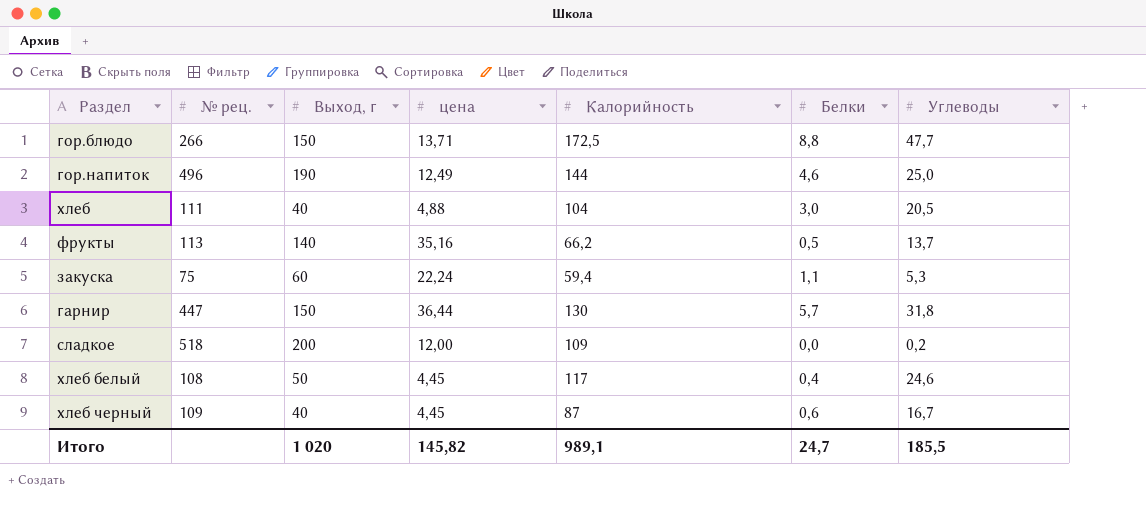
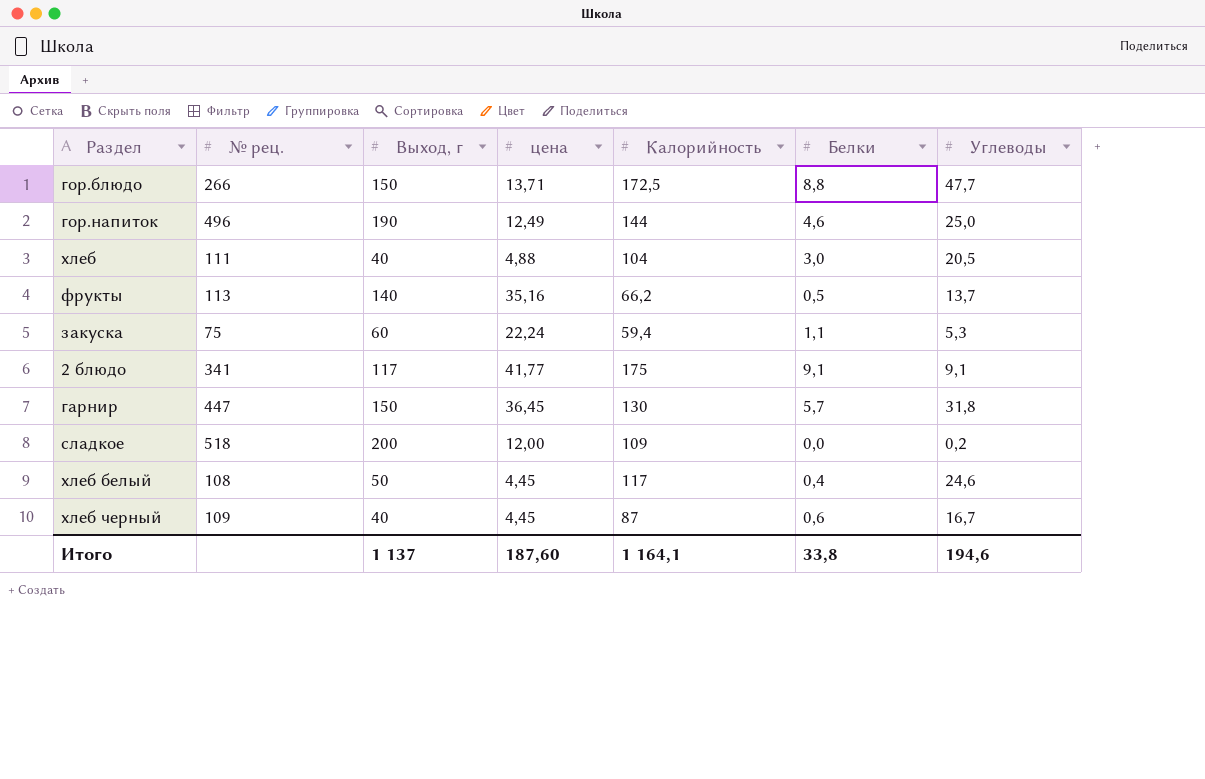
row 2 блюдо: none -> 341 | 117 | 41,77 | 175 | 9,1 | 9,1
гарнир | цена: 36,44 -> 36,45
Итого | Выход, г: 1 020 -> 1 137
Итого | цена: 145,82 -> 187,60
Итого | Калорийность: 989,1 -> 1 164,1
Итого | Белки: 24,7 -> 33,8
Итого | Углеводы: 185,5 -> 194,6

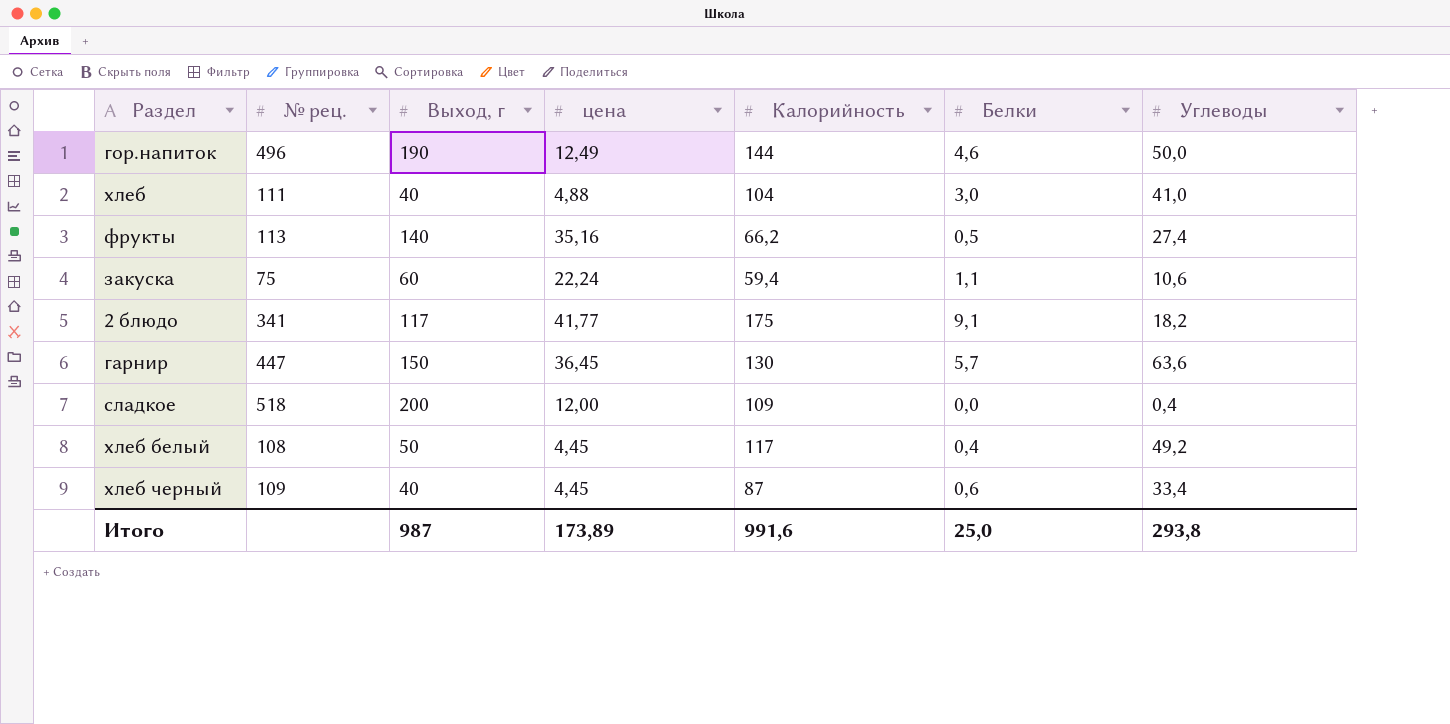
row гор.блюдо: 266 | 150 | 13,71 | 172,5 | 8,8 | 47,7 -> none
гор.напиток | Углеводы: 25,0 -> 50,0
хлеб | Углеводы: 20,5 -> 41,0
фрукты | Углеводы: 13,7 -> 27,4
закуска | Углеводы: 5,3 -> 10,6
2 блюдо | Углеводы: 9,1 -> 18,2
гарнир | Углеводы: 31,8 -> 63,6
сладкое | Углеводы: 0,2 -> 0,4
хлеб белый | Углеводы: 24,6 -> 49,2
хлеб черный | Углеводы: 16,7 -> 33,4
Итого | Выход, г: 1 137 -> 987
Итого | цена: 187,60 -> 173,89
Итого | Калорийность: 1 164,1 -> 991,6
Итого | Белки: 33,8 -> 25,0
Итого | Углеводы: 194,6 -> 293,8

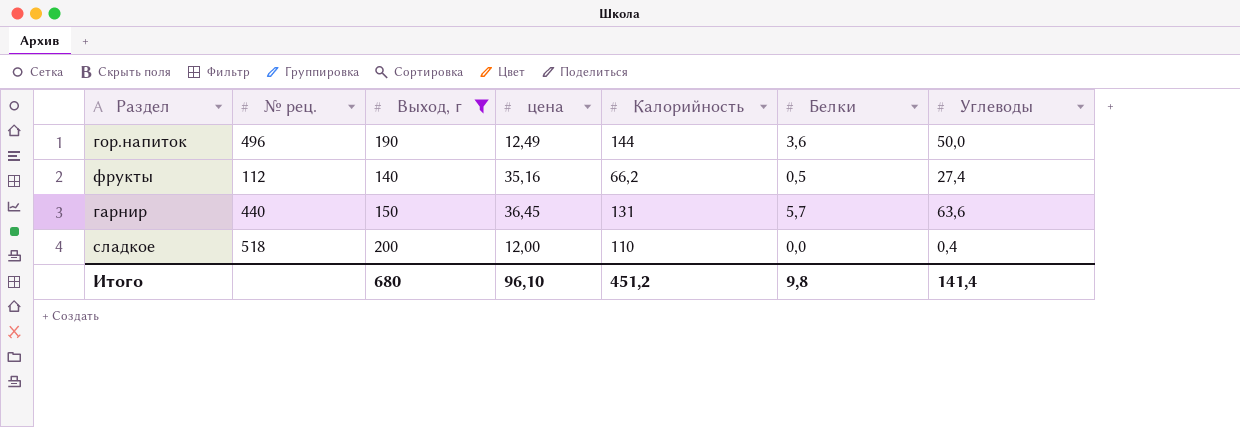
filter: none -> Выход, г >= 140
гор.напиток | Белки: 4,6 -> 3,6
фрукты | № рец.: 113 -> 112
гарнир | № рец.: 447 -> 440
гарнир | Калорийность: 130 -> 131
сладкое | Калорийность: 109 -> 110
Итого | Выход, г: 987 -> 680
Итого | цена: 173,89 -> 96,10
Итого | Калорийность: 991,6 -> 451,2
Итого | Белки: 25,0 -> 9,8
Итого | Углеводы: 293,8 -> 141,4

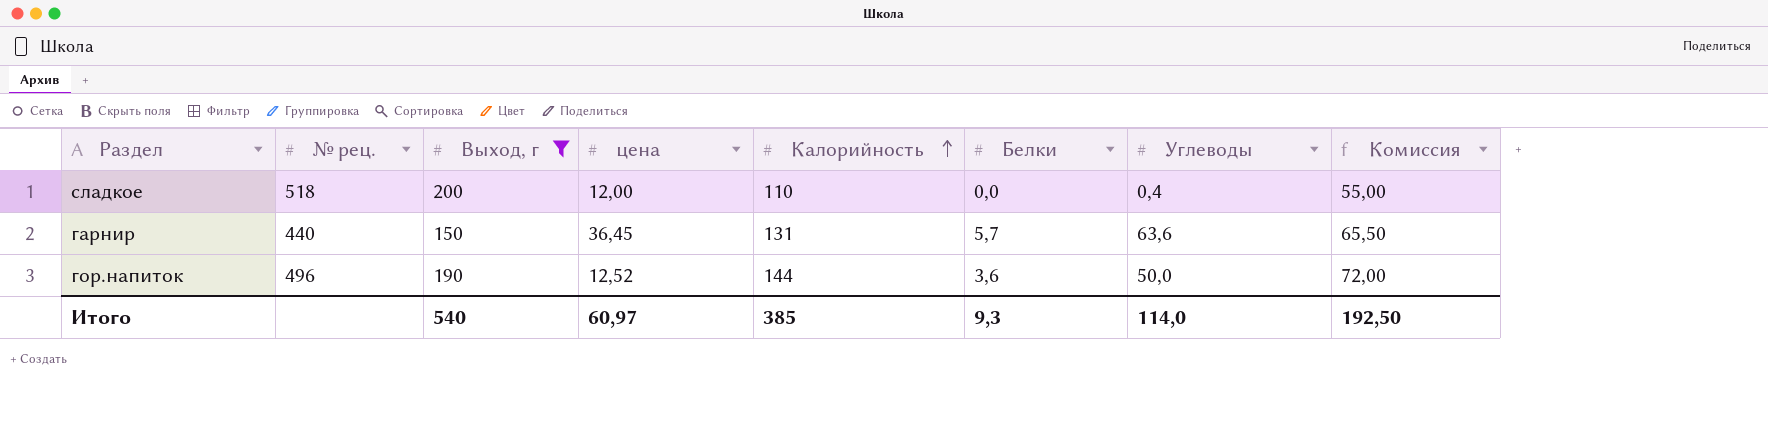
row order: none -> Калорийность ascending
column Комиссия | formula: none -> [Калорийность] * 0,5
row фрукты: 112 | 140 | 35,16 | 66,2 | 0,5 | 27,4 -> none
гор.напиток | цена: 12,49 -> 12,52
Итого | Выход, г: 680 -> 540
Итого | цена: 96,10 -> 60,97
Итого | Калорийность: 451,2 -> 385
Итого | Белки: 9,8 -> 9,3
Итого | Углеводы: 141,4 -> 114,0

